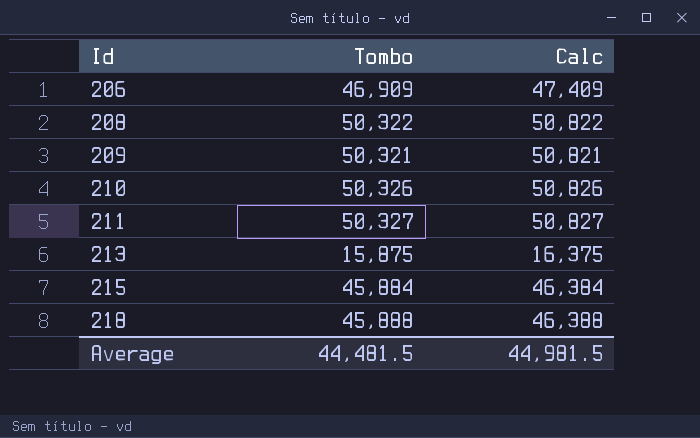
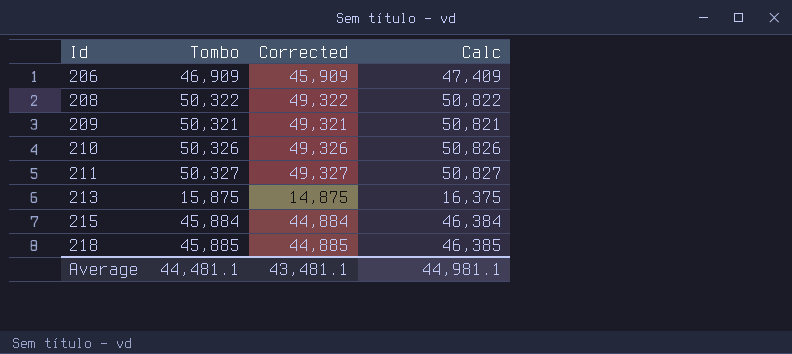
column Corrected | formula: none -> [Tombo] - 1000
218 | Tombo: 45,888 -> 45,885
218 | Calc: 46,388 -> 46,385
Average | Tombo: 44,481.5 -> 44,481.1
Average | Calc: 44,981.5 -> 44,981.1

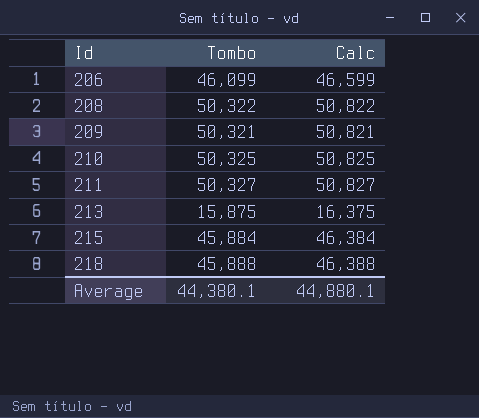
column Corrected | formula: [Tombo] - 1000 -> none
206 | Tombo: 46,909 -> 46,099
206 | Calc: 47,409 -> 46,599
210 | Tombo: 50,326 -> 50,325
210 | Calc: 50,826 -> 50,825
218 | Tombo: 45,885 -> 45,888
218 | Calc: 46,385 -> 46,388
Average | Tombo: 44,481.1 -> 44,380.1
Average | Calc: 44,981.1 -> 44,880.1

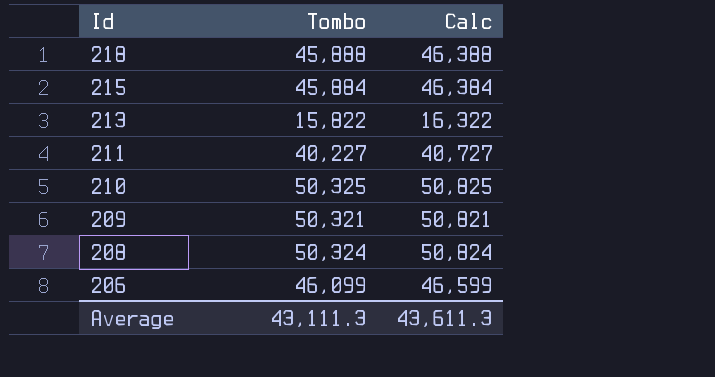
row order: Id ascending -> Id descending
213 | Tombo: 15,875 -> 15,822
213 | Calc: 16,375 -> 16,322
211 | Tombo: 50,327 -> 40,227
211 | Calc: 50,827 -> 40,727
208 | Tombo: 50,322 -> 50,324
208 | Calc: 50,822 -> 50,824
Average | Tombo: 44,380.1 -> 43,111.3
Average | Calc: 44,880.1 -> 43,611.3

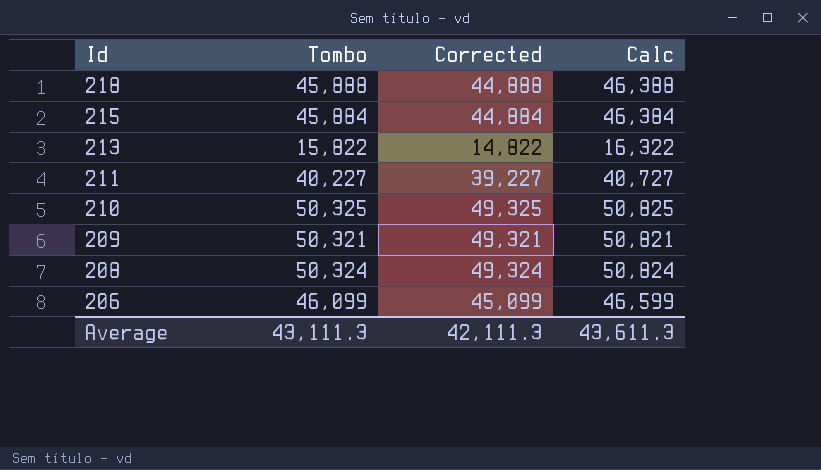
column Corrected | formula: none -> [Tombo] - 1000

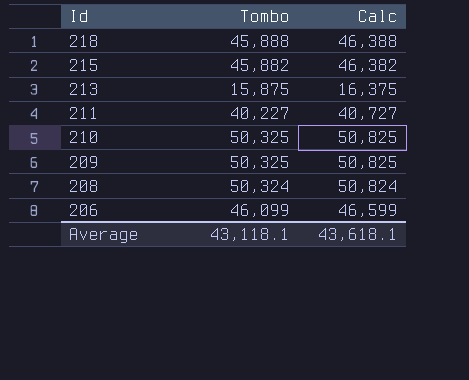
column Corrected | formula: [Tombo] - 1000 -> none
215 | Tombo: 45,884 -> 45,882
215 | Calc: 46,384 -> 46,382
213 | Tombo: 15,822 -> 15,875
213 | Calc: 16,322 -> 16,375
209 | Tombo: 50,321 -> 50,325
209 | Calc: 50,821 -> 50,825
Average | Tombo: 43,111.3 -> 43,118.1
Average | Calc: 43,611.3 -> 43,618.1

